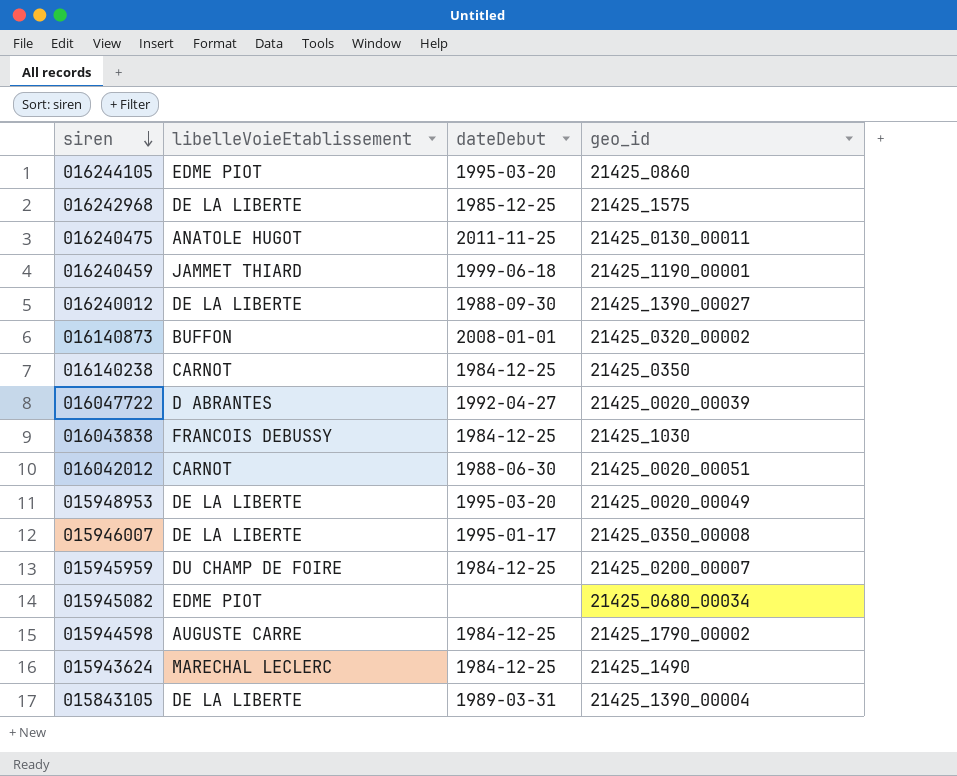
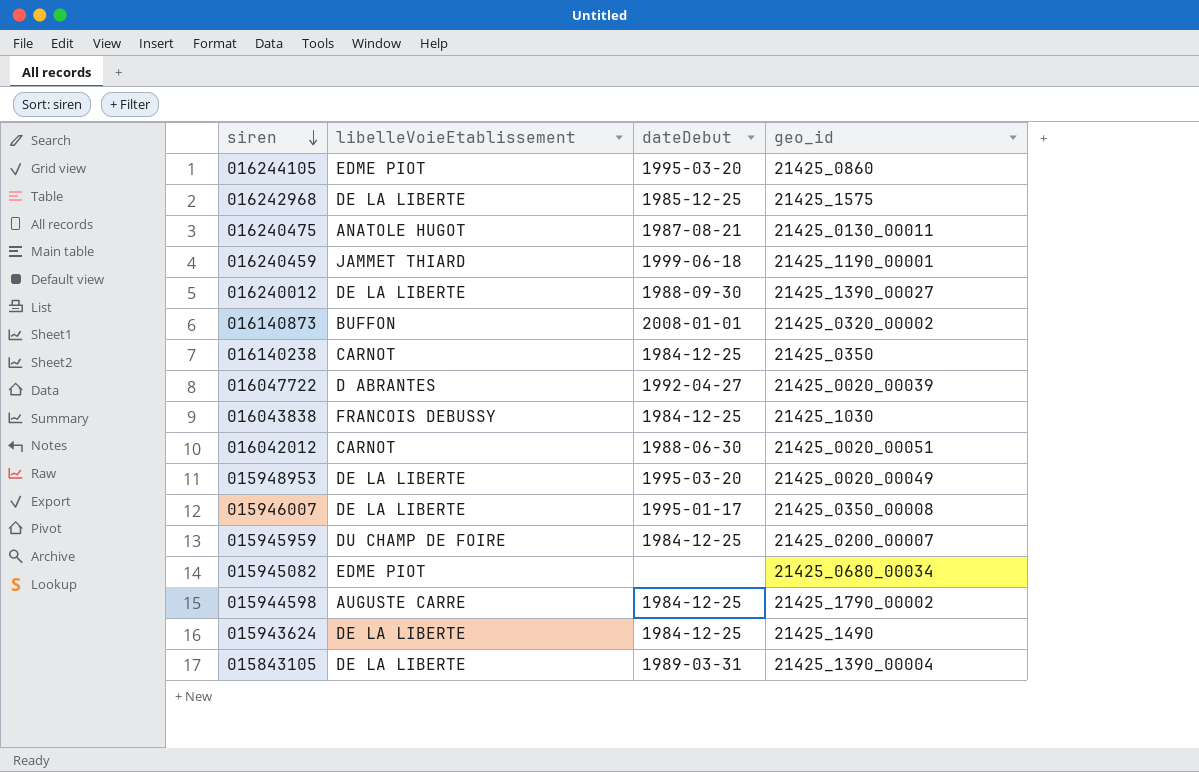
016240475 | dateDebut: 2011-11-25 -> 1987-08-21
015943624 | libelleVoieEtablissement: MARECHAL LECLERC -> DE LA LIBERTE

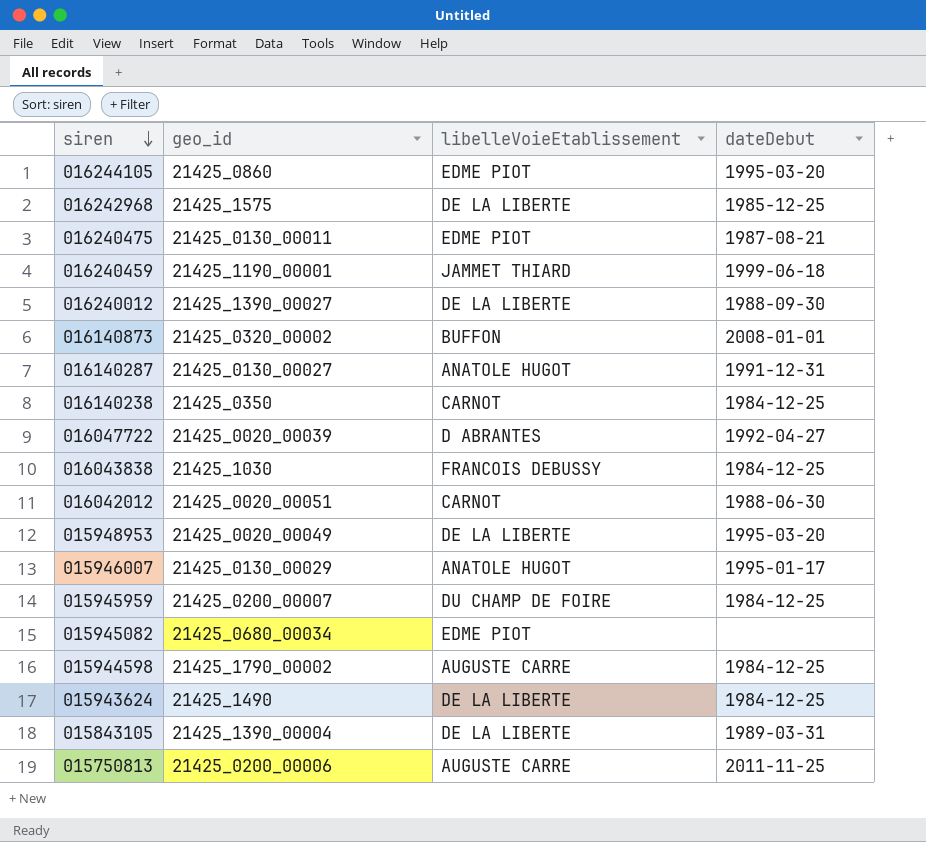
column geo_id | position: 4 -> 2
016240475 | libelleVoieEtablissement: ANATOLE HUGOT -> EDME PIOT
row 016140287: none -> 21425_0130_00027 | ANATOLE HUGOT | 1991-12-31
015946007 | geo_id: 21425_0350_00008 -> 21425_0130_00029
015946007 | libelleVoieEtablissement: DE LA LIBERTE -> ANATOLE HUGOT
row 015750813: none -> 21425_0200_00006 | AUGUSTE CARRE | 2011-11-25

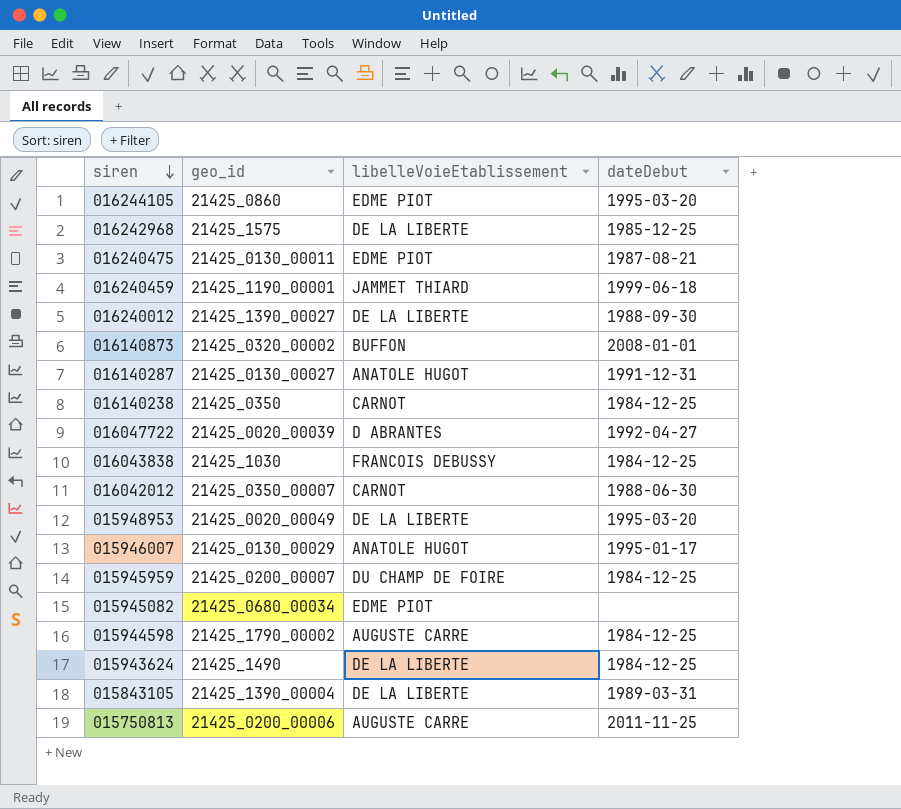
016042012 | geo_id: 21425_0020_00051 -> 21425_0350_00007

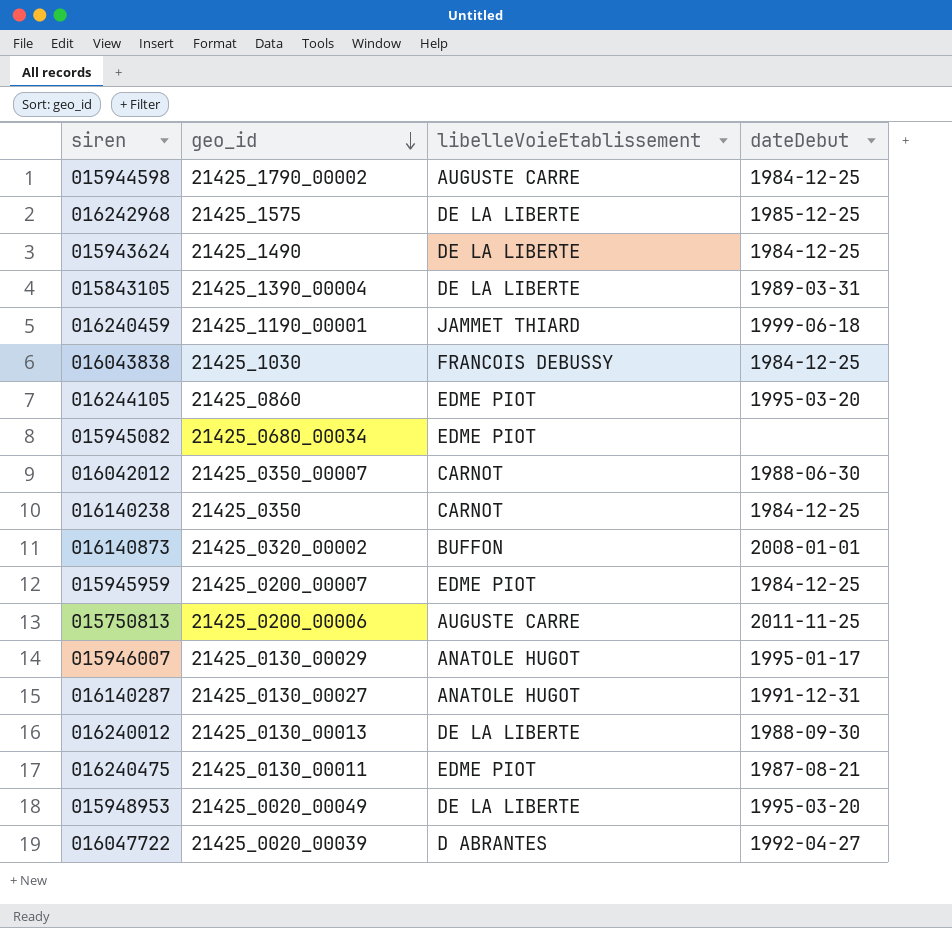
row order: siren descending -> geo_id descending
015945959 | libelleVoieEtablissement: DU CHAMP DE FOIRE -> EDME PIOT
016240012 | geo_id: 21425_1390_00027 -> 21425_0130_00013

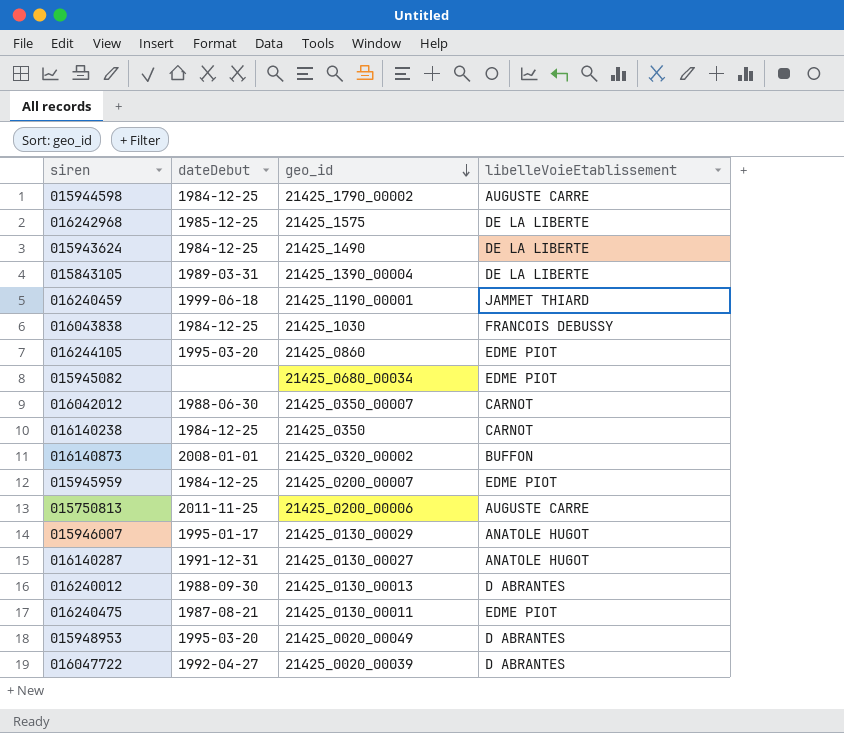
column dateDebut | position: 4 -> 2
016240012 | libelleVoieEtablissement: DE LA LIBERTE -> D ABRANTES
015948953 | libelleVoieEtablissement: DE LA LIBERTE -> D ABRANTES

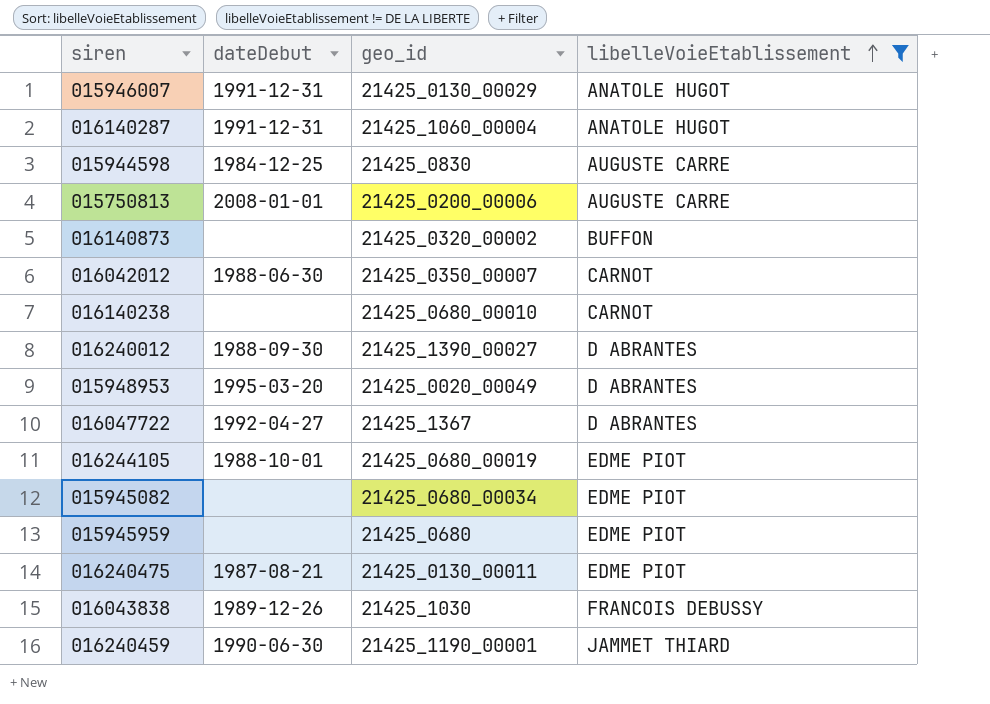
filter: none -> libelleVoieEtablissement != DE LA LIBERTE
row order: geo_id descending -> libelleVoieEtablissement ascending
015946007 | dateDebut: 1995-01-17 -> 1991-12-31
016140287 | geo_id: 21425_0130_00027 -> 21425_1060_00004
015944598 | geo_id: 21425_1790_00002 -> 21425_0830
015750813 | dateDebut: 2011-11-25 -> 2008-01-01
016140873 | dateDebut: 2008-01-01 -> none
016140238 | dateDebut: 1984-12-25 -> none
016140238 | geo_id: 21425_0350 -> 21425_0680_00010
016240012 | geo_id: 21425_0130_00013 -> 21425_1390_00027
016047722 | geo_id: 21425_0020_00039 -> 21425_1367
016244105 | dateDebut: 1995-03-20 -> 1988-10-01
016244105 | geo_id: 21425_0860 -> 21425_0680_00019
015945959 | dateDebut: 1984-12-25 -> none
015945959 | geo_id: 21425_0200_00007 -> 21425_0680
016043838 | dateDebut: 1984-12-25 -> 1989-12-26
016240459 | dateDebut: 1999-06-18 -> 1990-06-30

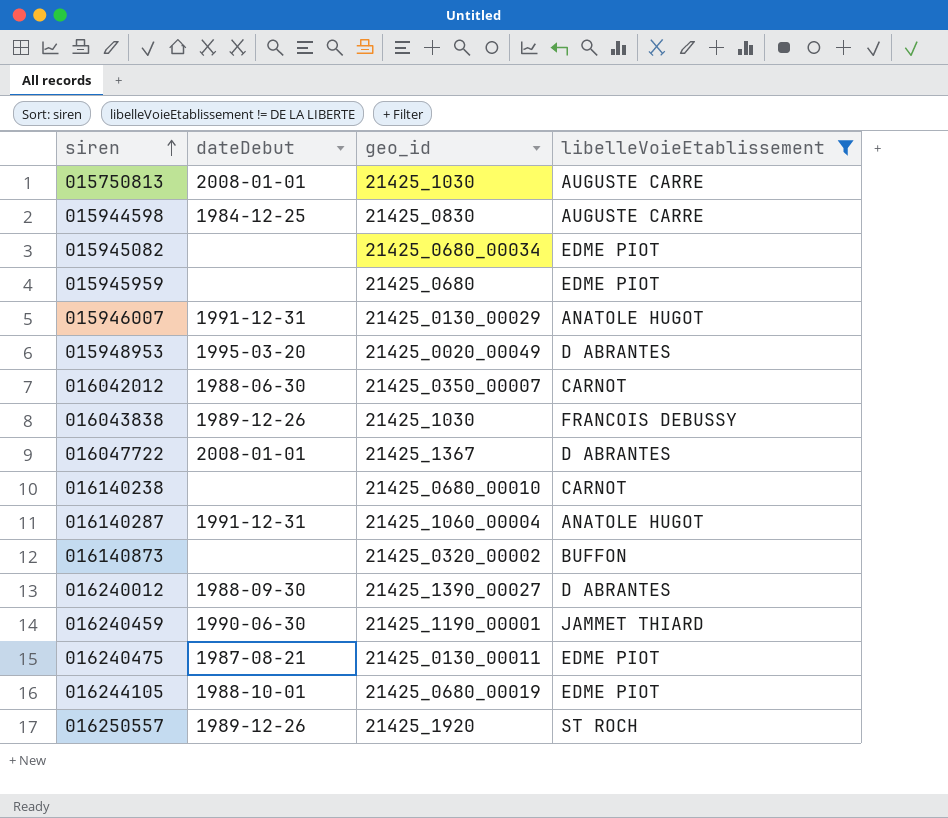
row order: libelleVoieEtablissement ascending -> siren ascending
015750813 | geo_id: 21425_0200_00006 -> 21425_1030
016047722 | dateDebut: 1992-04-27 -> 2008-01-01
row 016250557: none -> 1989-12-26 | 21425_1920 | ST ROCH

